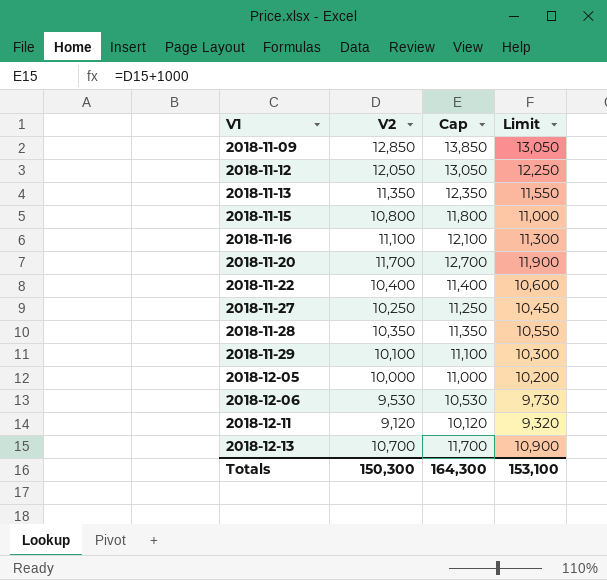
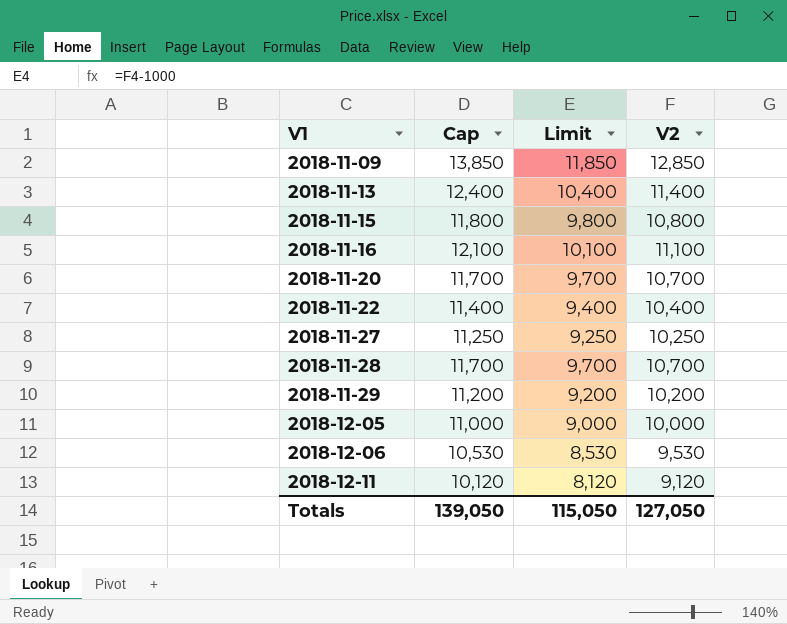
column Limit | formula: [V2] + 200 -> [V2] - 1000
column V2 | position: 2 -> 4
row 2018-11-12: 12,050 | 13,050 | 12,250 -> none
row 2018-12-13: 10,700 | 11,700 | 10,900 -> none
2018-11-13 | Cap: 12,350 -> 12,400
2018-11-13 | V2: 11,350 -> 11,400
2018-11-20 | Cap: 12,700 -> 11,700
2018-11-20 | V2: 11,700 -> 10,700
2018-11-28 | Cap: 11,350 -> 11,700
2018-11-28 | V2: 10,350 -> 10,700
2018-11-29 | Cap: 11,100 -> 11,200
2018-11-29 | V2: 10,100 -> 10,200
Totals | Cap: 164,300 -> 139,050
Totals | Limit: 153,100 -> 115,050
Totals | V2: 150,300 -> 127,050

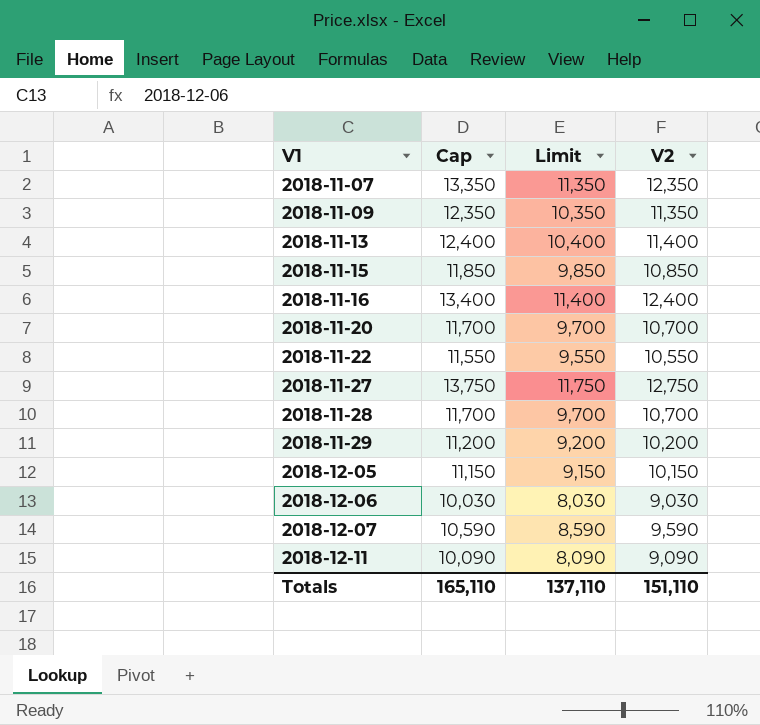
row 2018-11-07: none -> 13,350 | 11,350 | 12,350
2018-11-09 | Cap: 13,850 -> 12,350
2018-11-09 | Limit: 11,850 -> 10,350
2018-11-09 | V2: 12,850 -> 11,350
2018-11-15 | Cap: 11,800 -> 11,850
2018-11-15 | Limit: 9,800 -> 9,850
2018-11-15 | V2: 10,800 -> 10,850
2018-11-16 | Cap: 12,100 -> 13,400
2018-11-16 | Limit: 10,100 -> 11,400
2018-11-16 | V2: 11,100 -> 12,400
2018-11-22 | Cap: 11,400 -> 11,550
2018-11-22 | Limit: 9,400 -> 9,550
2018-11-22 | V2: 10,400 -> 10,550
2018-11-27 | Cap: 11,250 -> 13,750
2018-11-27 | Limit: 9,250 -> 11,750
2018-11-27 | V2: 10,250 -> 12,750
2018-12-05 | Cap: 11,000 -> 11,150
2018-12-05 | Limit: 9,000 -> 9,150
2018-12-05 | V2: 10,000 -> 10,150
2018-12-06 | Cap: 10,530 -> 10,030
2018-12-06 | Limit: 8,530 -> 8,030
2018-12-06 | V2: 9,530 -> 9,030
row 2018-12-07: none -> 10,590 | 8,590 | 9,590
2018-12-11 | Cap: 10,120 -> 10,090
2018-12-11 | Limit: 8,120 -> 8,090
2018-12-11 | V2: 9,120 -> 9,090
Totals | Cap: 139,050 -> 165,110
Totals | Limit: 115,050 -> 137,110
Totals | V2: 127,050 -> 151,110

